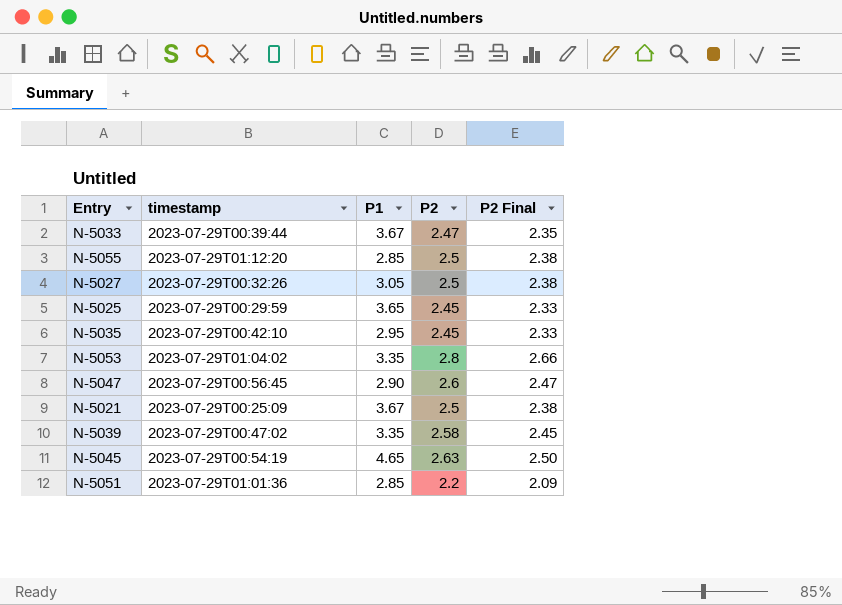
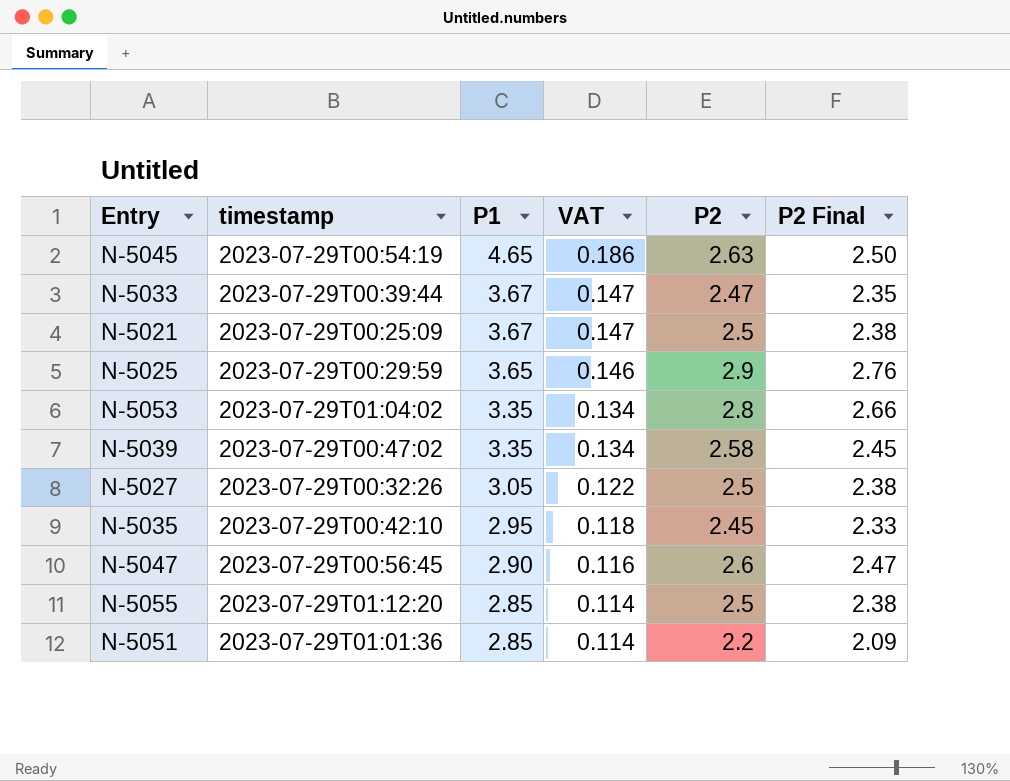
row order: none -> P1 descending
column VAT | formula: none -> [P1] * 0.04
N-5025 | P2: 2.45 -> 2.9
N-5025 | P2 Final: 2.33 -> 2.76

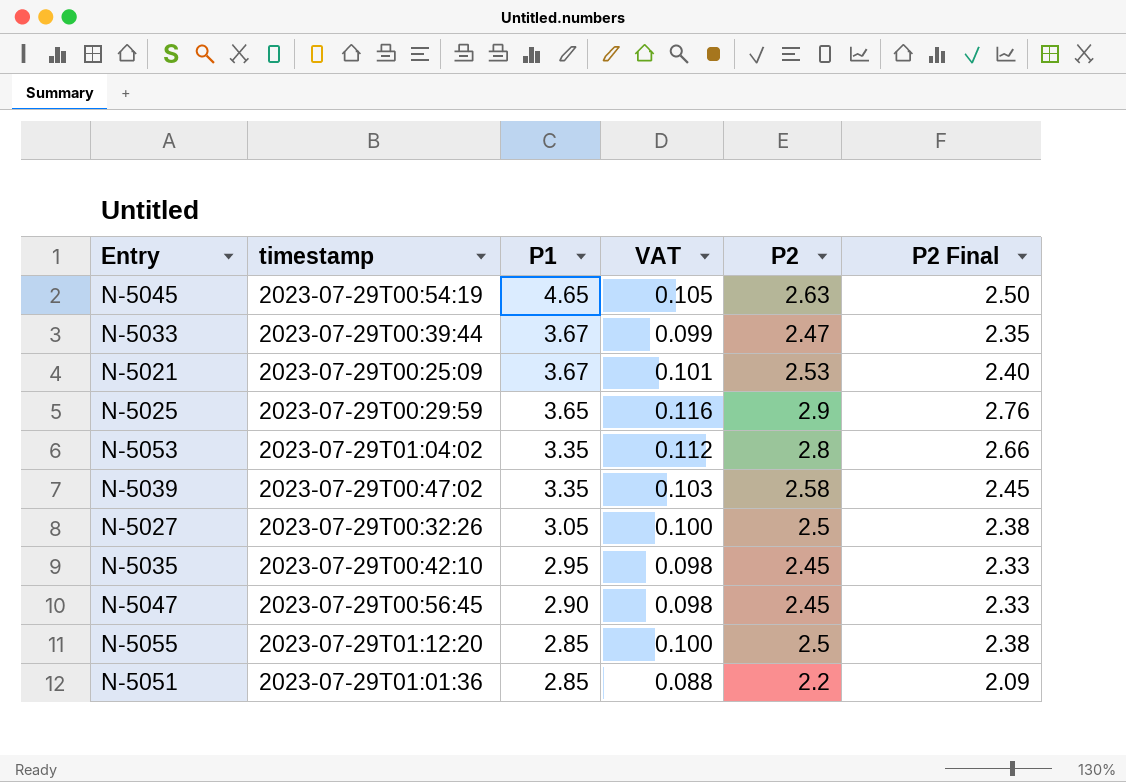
column VAT | formula: [P1] * 0.04 -> [P2] * 0.04
N-5021 | P2: 2.5 -> 2.53
N-5021 | P2 Final: 2.38 -> 2.40
N-5047 | P2: 2.6 -> 2.45
N-5047 | P2 Final: 2.47 -> 2.33

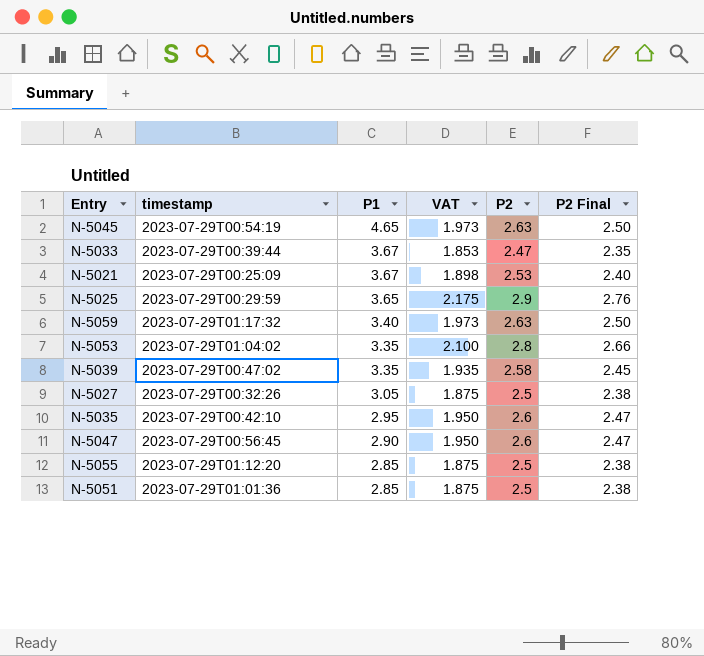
column VAT | formula: [P2] * 0.04 -> [P2] * 0.75
row N-5059: none -> 2023-07-29T01:17:32 | 3.40 | 1.973 | 2.63 | 2.50
N-5035 | P2: 2.45 -> 2.6
N-5035 | P2 Final: 2.33 -> 2.47
N-5047 | P2: 2.45 -> 2.6
N-5047 | P2 Final: 2.33 -> 2.47
N-5051 | P2: 2.2 -> 2.5
N-5051 | P2 Final: 2.09 -> 2.38

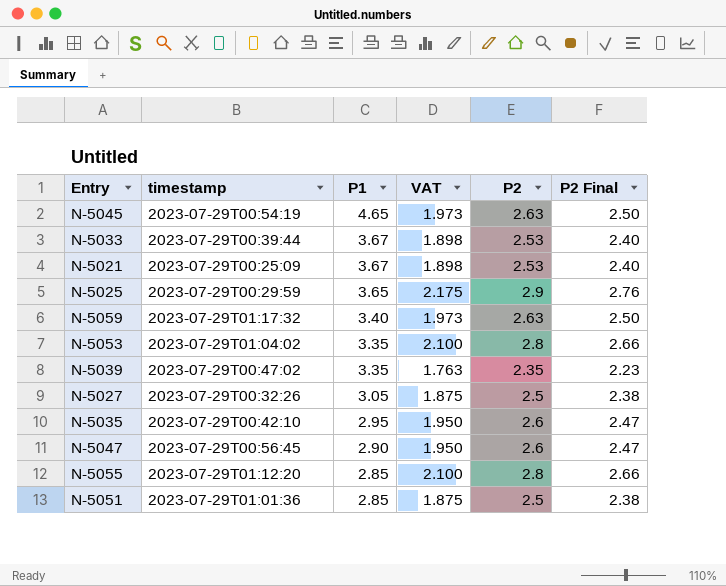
N-5033 | VAT: 1.853 -> 1.898
N-5033 | P2: 2.47 -> 2.53
N-5033 | P2 Final: 2.35 -> 2.40
N-5039 | VAT: 1.935 -> 1.763
N-5039 | P2: 2.58 -> 2.35
N-5039 | P2 Final: 2.45 -> 2.23
N-5055 | VAT: 1.875 -> 2.100
N-5055 | P2: 2.5 -> 2.8
N-5055 | P2 Final: 2.38 -> 2.66

